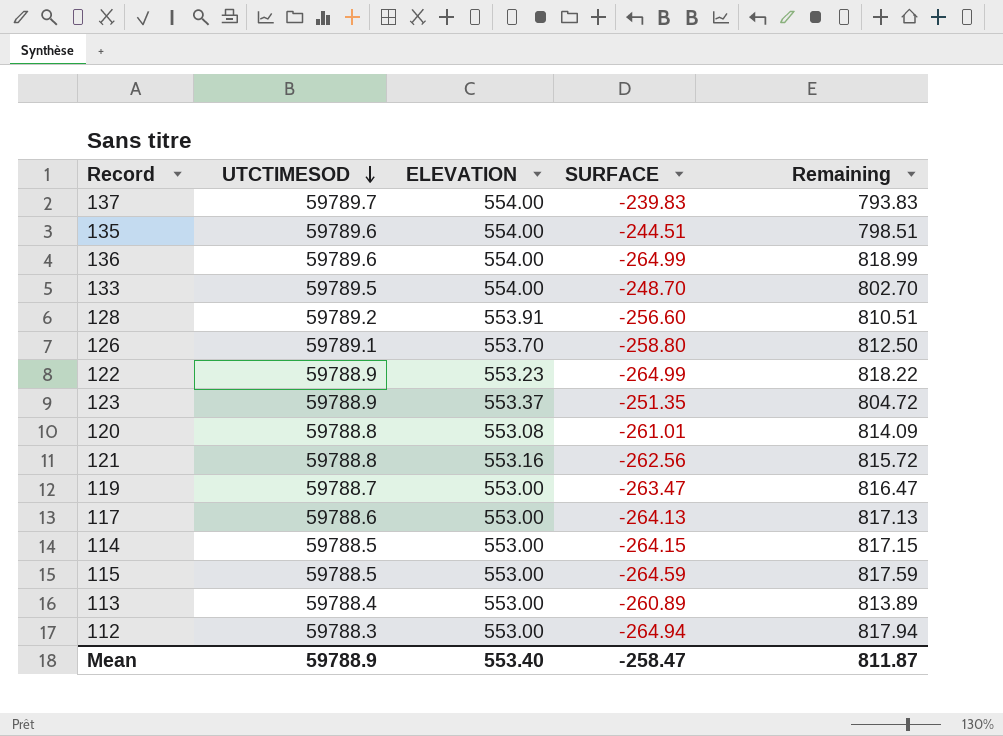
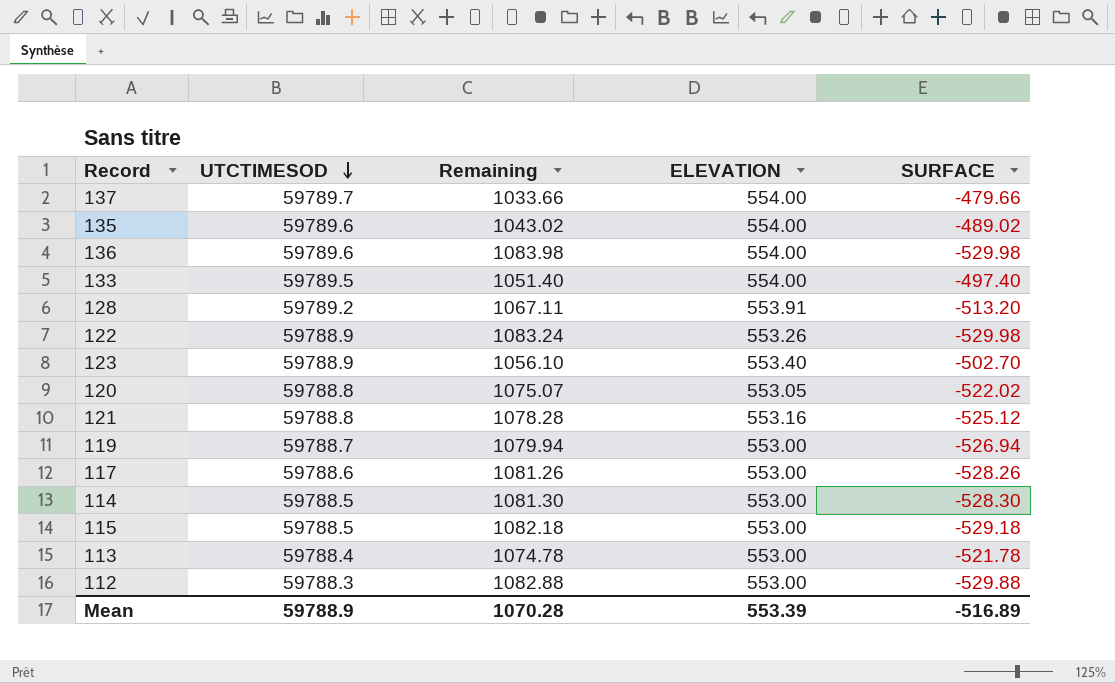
column Remaining | position: 5 -> 3
row 126: 59789.1 | 553.70 | -258.80 | 812.50 -> none
137 | Remaining: 793.83 -> 1033.66
137 | SURFACE: -239.83 -> -479.66
135 | Remaining: 798.51 -> 1043.02
135 | SURFACE: -244.51 -> -489.02
136 | Remaining: 818.99 -> 1083.98
136 | SURFACE: -264.99 -> -529.98
133 | Remaining: 802.70 -> 1051.40
133 | SURFACE: -248.70 -> -497.40
128 | Remaining: 810.51 -> 1067.11
128 | SURFACE: -256.60 -> -513.20
122 | Remaining: 818.22 -> 1083.24
122 | ELEVATION: 553.23 -> 553.26
122 | SURFACE: -264.99 -> -529.98
123 | Remaining: 804.72 -> 1056.10
123 | ELEVATION: 553.37 -> 553.40
123 | SURFACE: -251.35 -> -502.70
120 | Remaining: 814.09 -> 1075.07
120 | ELEVATION: 553.08 -> 553.05
120 | SURFACE: -261.01 -> -522.02
121 | Remaining: 815.72 -> 1078.28
121 | SURFACE: -262.56 -> -525.12
119 | Remaining: 816.47 -> 1079.94
119 | SURFACE: -263.47 -> -526.94
117 | Remaining: 817.13 -> 1081.26
117 | SURFACE: -264.13 -> -528.26
114 | Remaining: 817.15 -> 1081.30
114 | SURFACE: -264.15 -> -528.30
115 | Remaining: 817.59 -> 1082.18
115 | SURFACE: -264.59 -> -529.18
113 | Remaining: 813.89 -> 1074.78
113 | SURFACE: -260.89 -> -521.78
112 | Remaining: 817.94 -> 1082.88
112 | SURFACE: -264.94 -> -529.88
Mean | Remaining: 811.87 -> 1070.28
Mean | ELEVATION: 553.40 -> 553.39
Mean | SURFACE: -258.47 -> -516.89

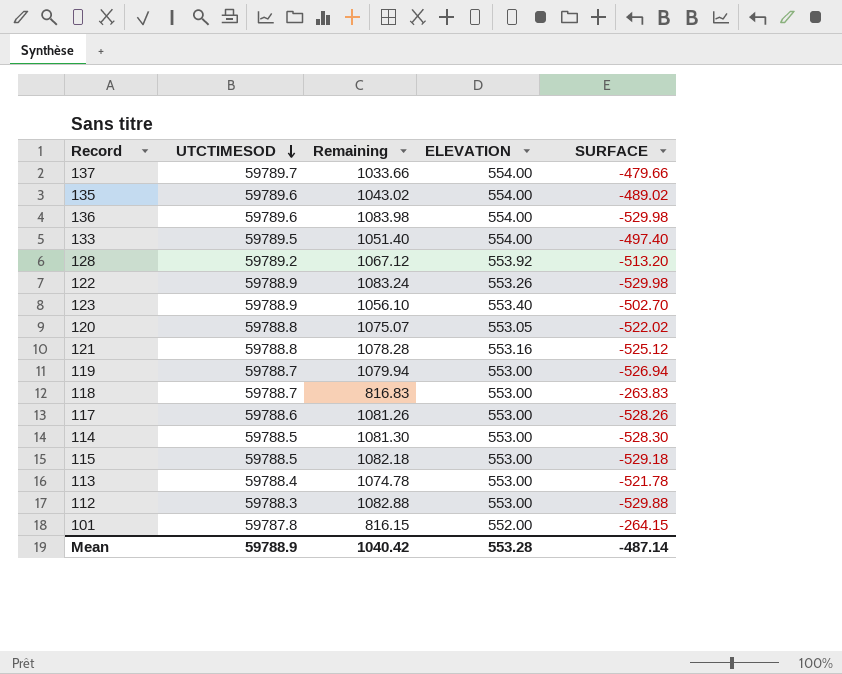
128 | Remaining: 1067.11 -> 1067.12
128 | ELEVATION: 553.91 -> 553.92
row 118: none -> 59788.7 | 816.83 | 553.00 | -263.83
row 101: none -> 59787.8 | 816.15 | 552.00 | -264.15
Mean | Remaining: 1070.28 -> 1040.42
Mean | ELEVATION: 553.39 -> 553.28
Mean | SURFACE: -516.89 -> -487.14

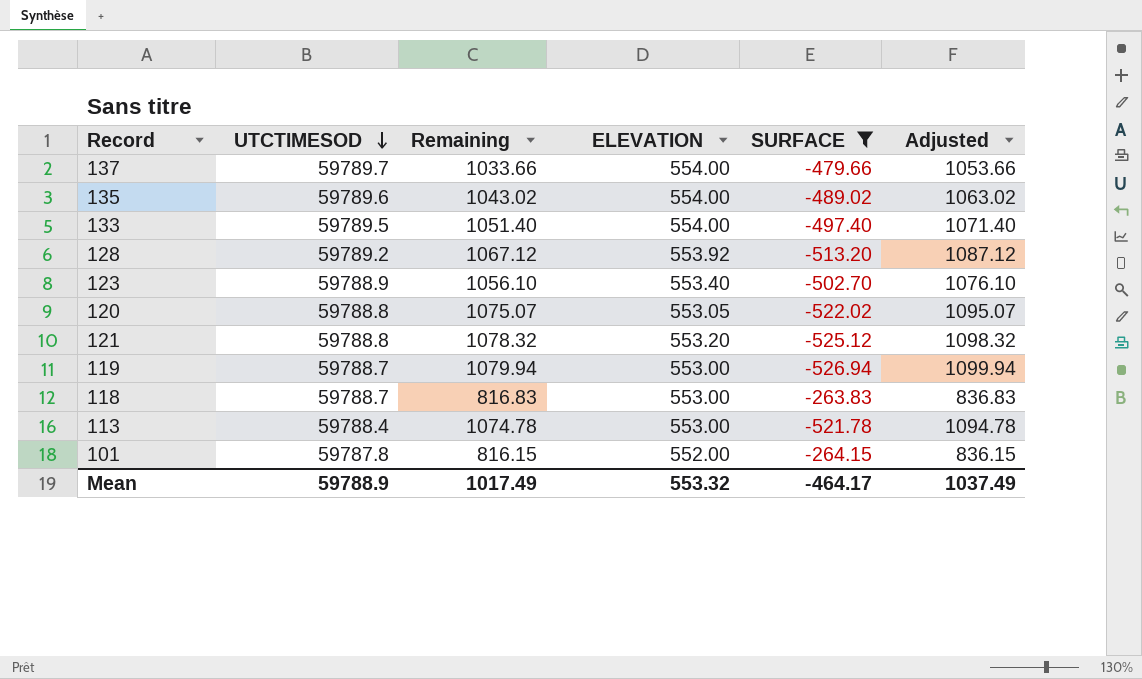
filter: none -> SURFACE >= -526.94
column Adjusted | formula: none -> [Remaining] + 20
121 | Remaining: 1078.28 -> 1078.32
121 | ELEVATION: 553.16 -> 553.20
Mean | Remaining: 1040.42 -> 1017.49
Mean | ELEVATION: 553.28 -> 553.32
Mean | SURFACE: -487.14 -> -464.17

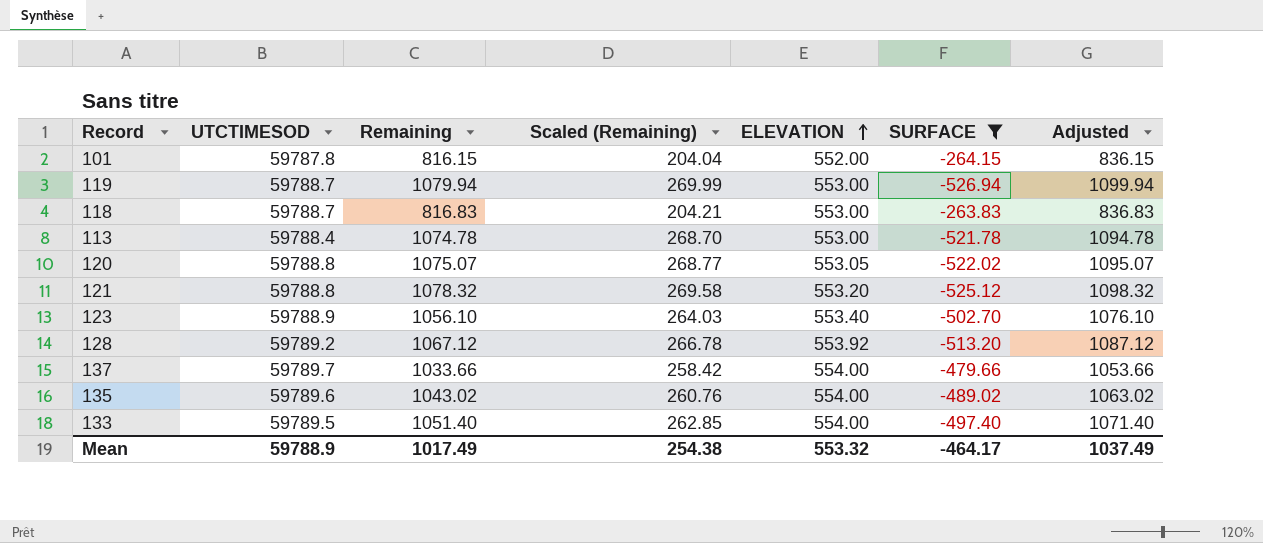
row order: UTCTIMESOD descending -> ELEVATION ascending
column Scaled (Remaining) | formula: none -> [Remaining] * 0.25

